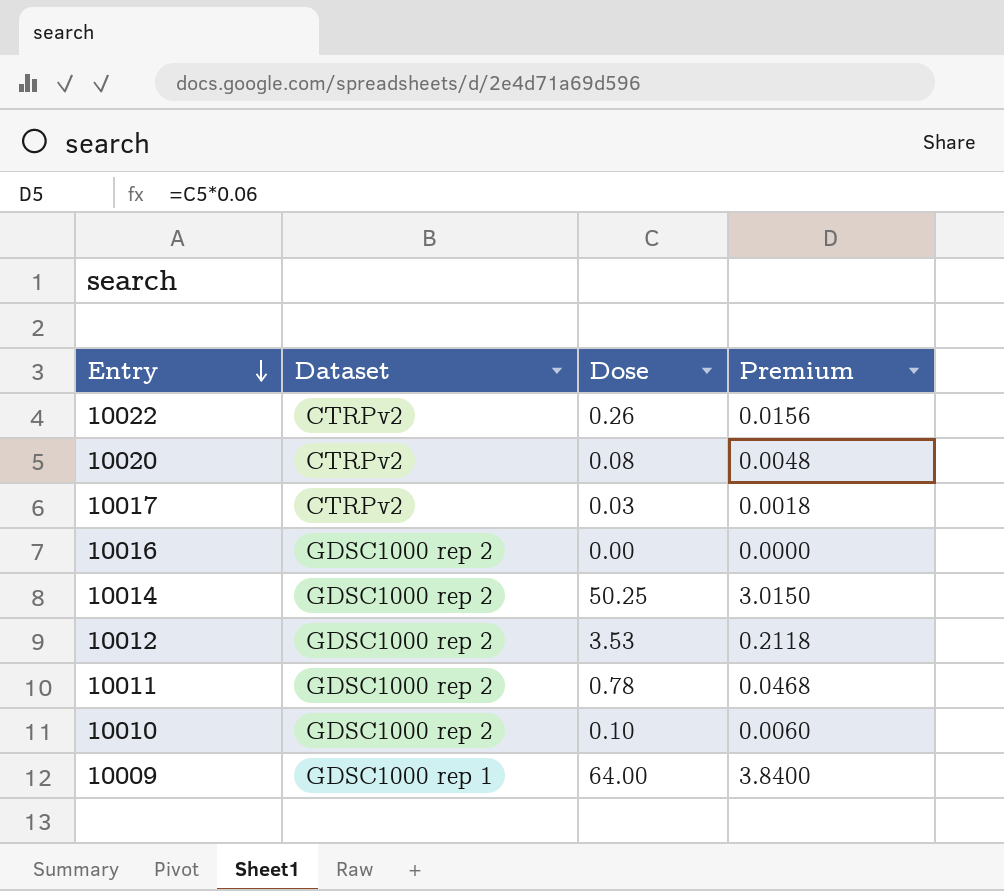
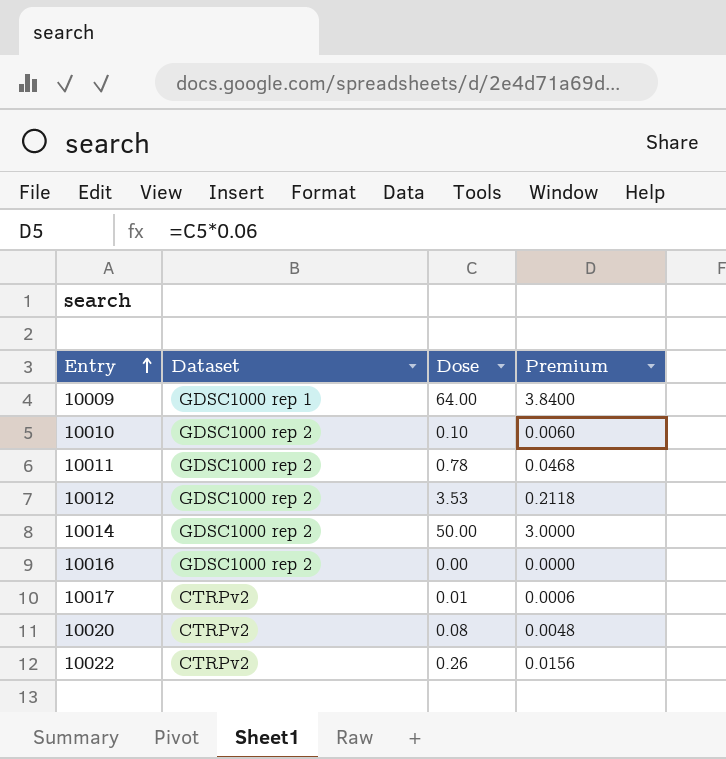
row order: Entry descending -> Entry ascending
10014 | Dose: 50.25 -> 50.00
10014 | Premium: 3.0150 -> 3.0000
10017 | Dose: 0.03 -> 0.01
10017 | Premium: 0.0018 -> 0.0006

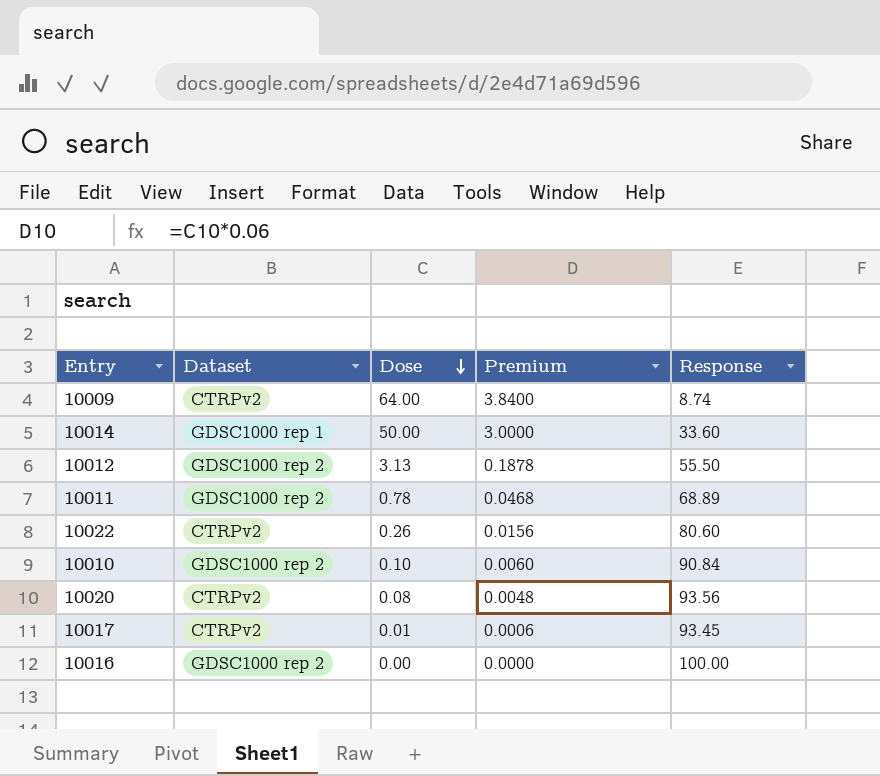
row order: Entry ascending -> Dose descending
column Response | position: none -> 5
10009 | Dataset: GDSC1000 rep 1 -> CTRPv2
10014 | Dataset: GDSC1000 rep 2 -> GDSC1000 rep 1
10012 | Dose: 3.53 -> 3.13
10012 | Premium: 0.2118 -> 0.1878

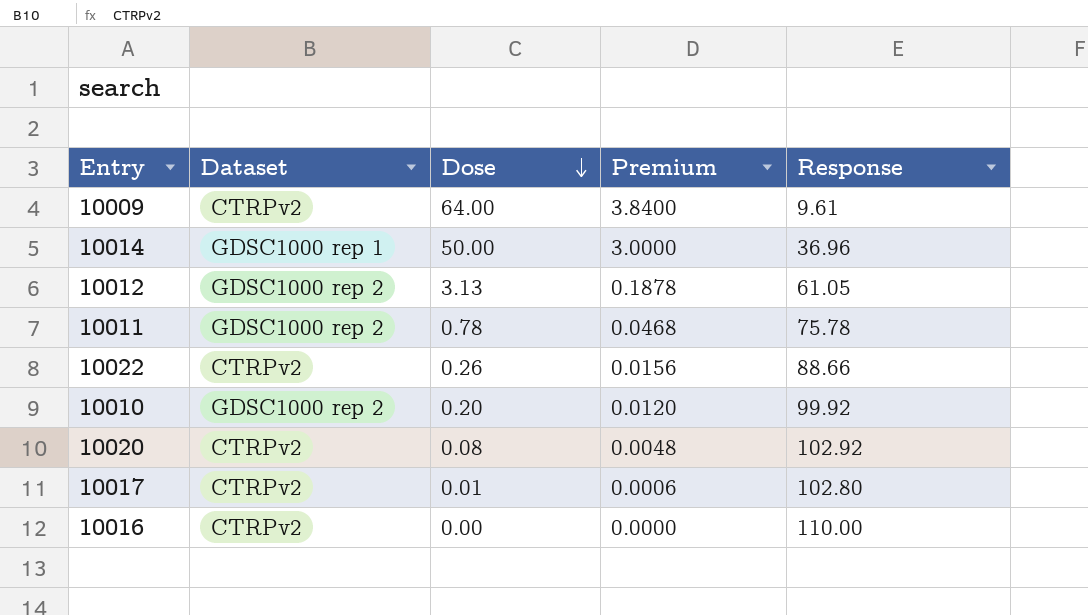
10009 | Response: 8.74 -> 9.61
10014 | Response: 33.60 -> 36.96
10012 | Response: 55.50 -> 61.05
10011 | Response: 68.89 -> 75.78
10022 | Response: 80.60 -> 88.66
10010 | Dose: 0.10 -> 0.20
10010 | Premium: 0.0060 -> 0.0120
10010 | Response: 90.84 -> 99.92
10020 | Response: 93.56 -> 102.92
10017 | Response: 93.45 -> 102.80
10016 | Dataset: GDSC1000 rep 2 -> CTRPv2
10016 | Response: 100.00 -> 110.00

